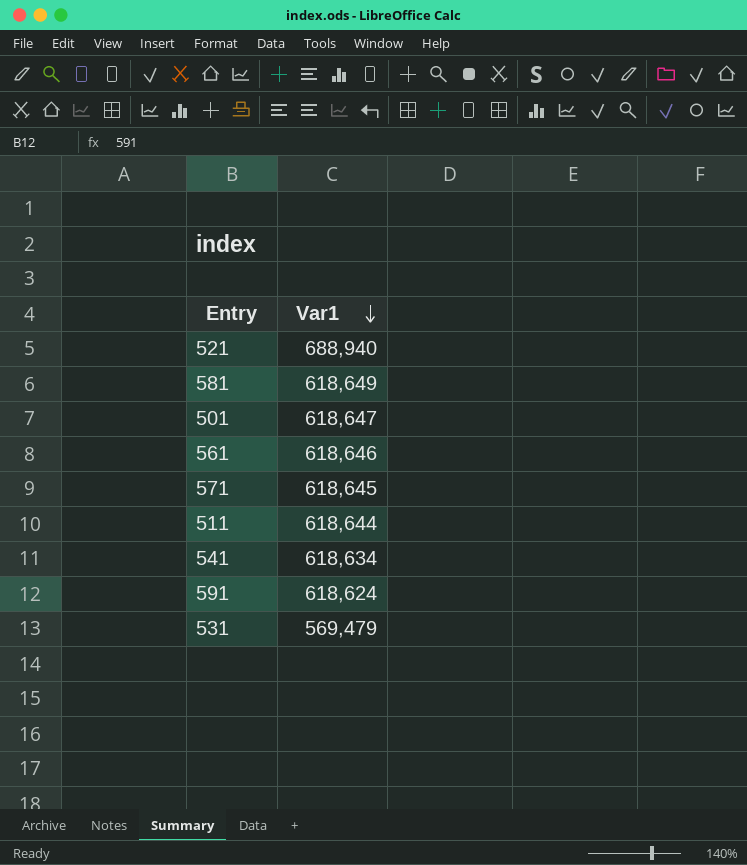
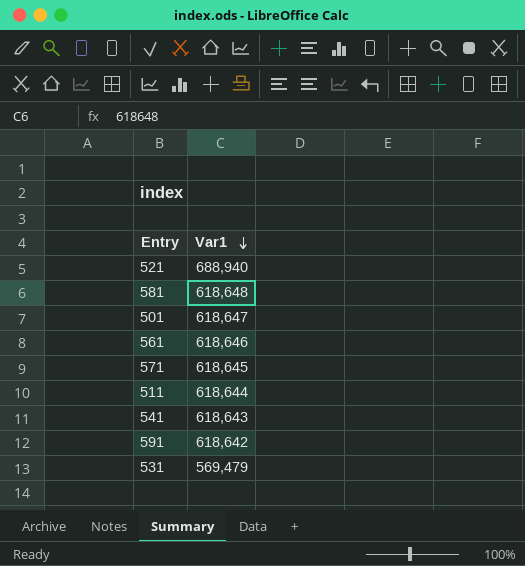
581 | Var1: 618,649 -> 618,648
541 | Var1: 618,634 -> 618,643
591 | Var1: 618,624 -> 618,642

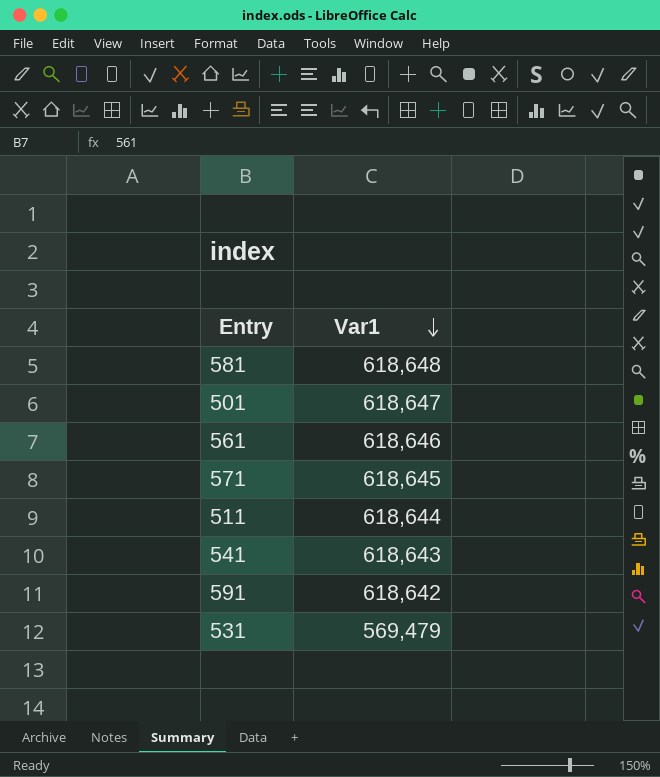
row 521: 688,940 -> none

